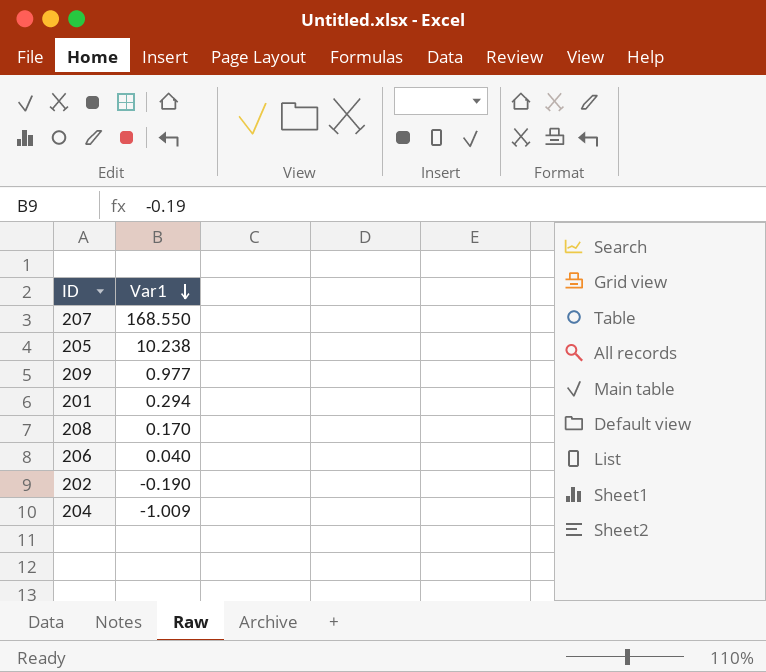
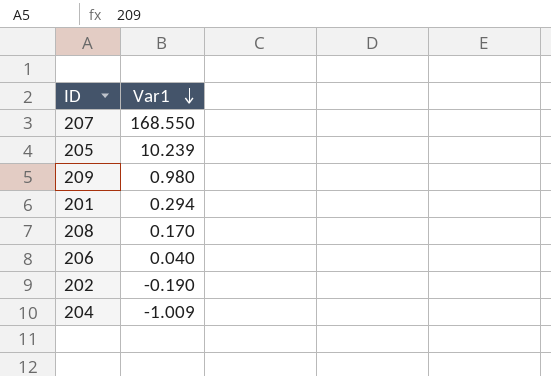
205 | Var1: 10.238 -> 10.239
209 | Var1: 0.977 -> 0.980

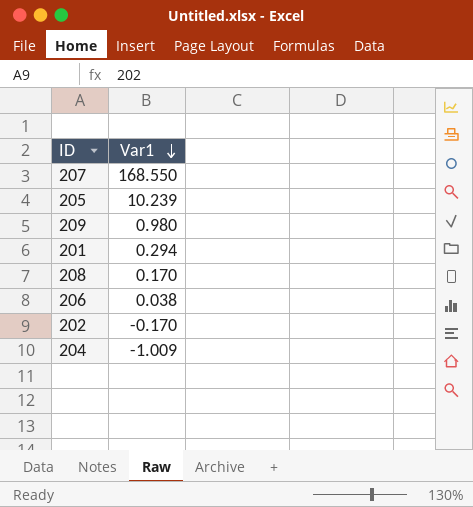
206 | Var1: 0.040 -> 0.038
202 | Var1: -0.190 -> -0.170

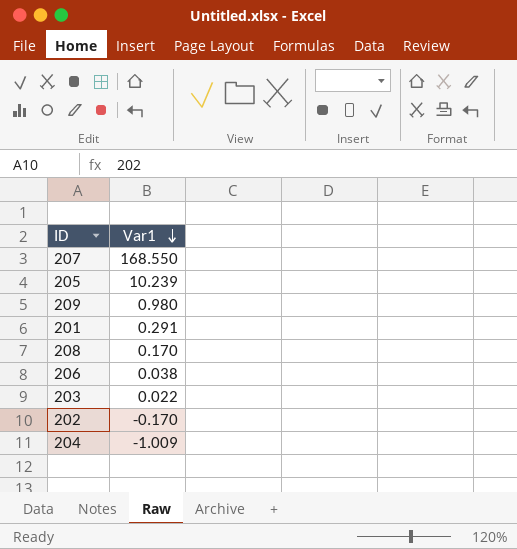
201 | Var1: 0.294 -> 0.291
row 203: none -> 0.022

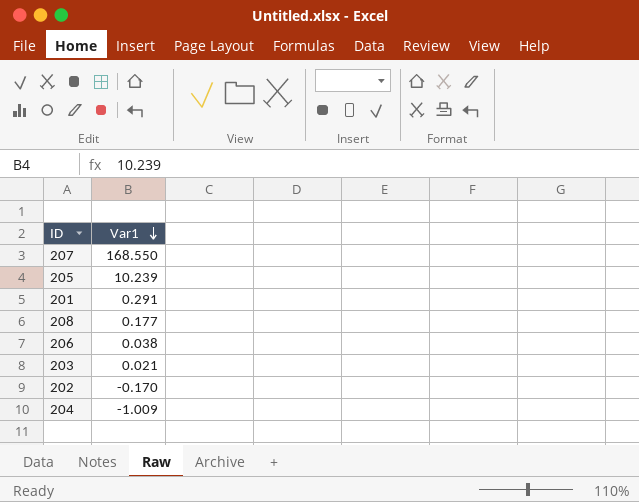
row 209: 0.980 -> none
208 | Var1: 0.170 -> 0.177
203 | Var1: 0.022 -> 0.021

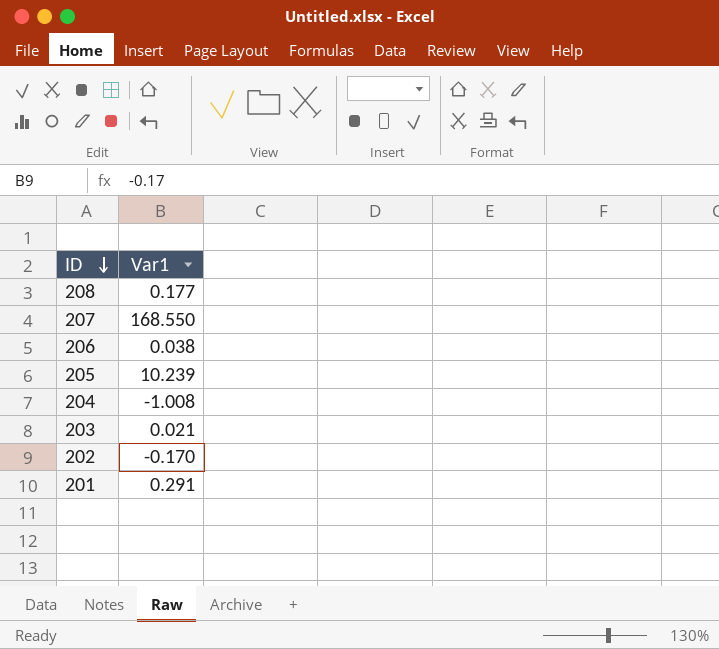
row order: Var1 descending -> ID descending
204 | Var1: -1.009 -> -1.008

